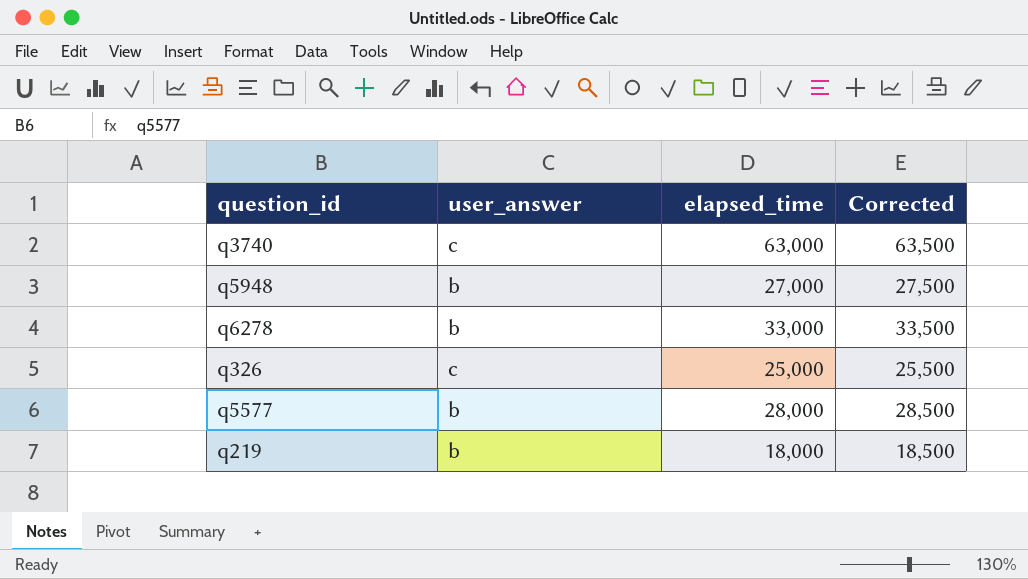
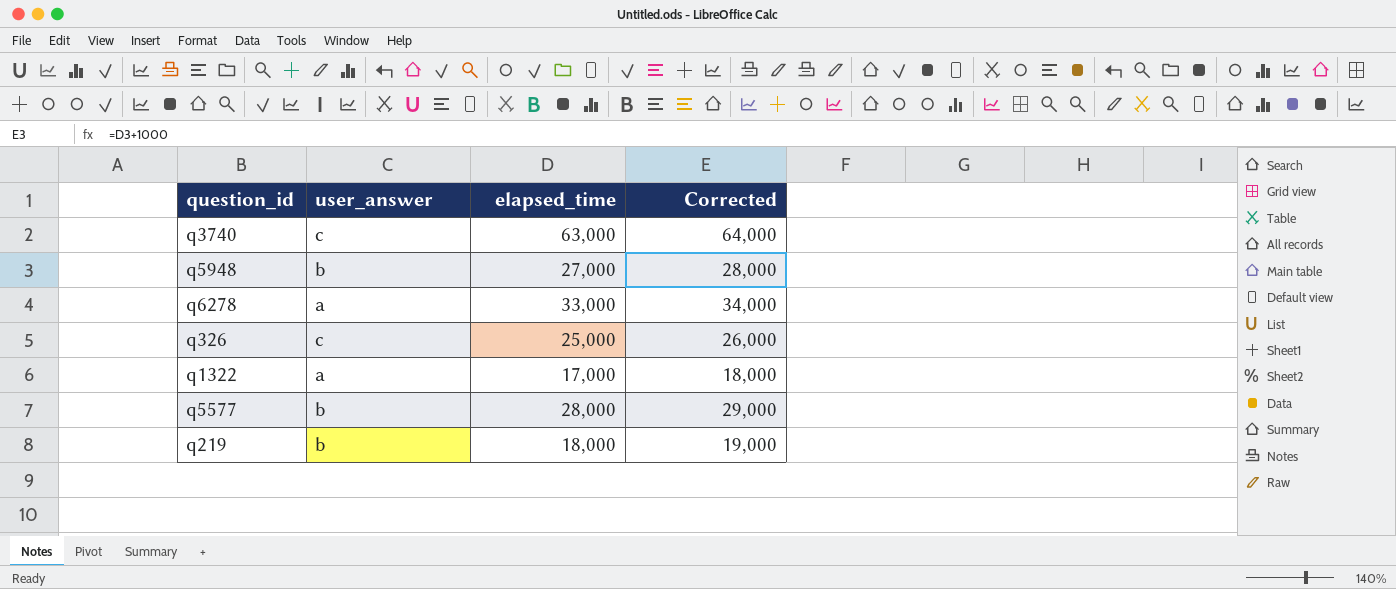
column Corrected | formula: [elapsed_time] + 500 -> [elapsed_time] + 1000
q6278 | user_answer: b -> a
row q1322: none -> a | 17,000 | 18,000

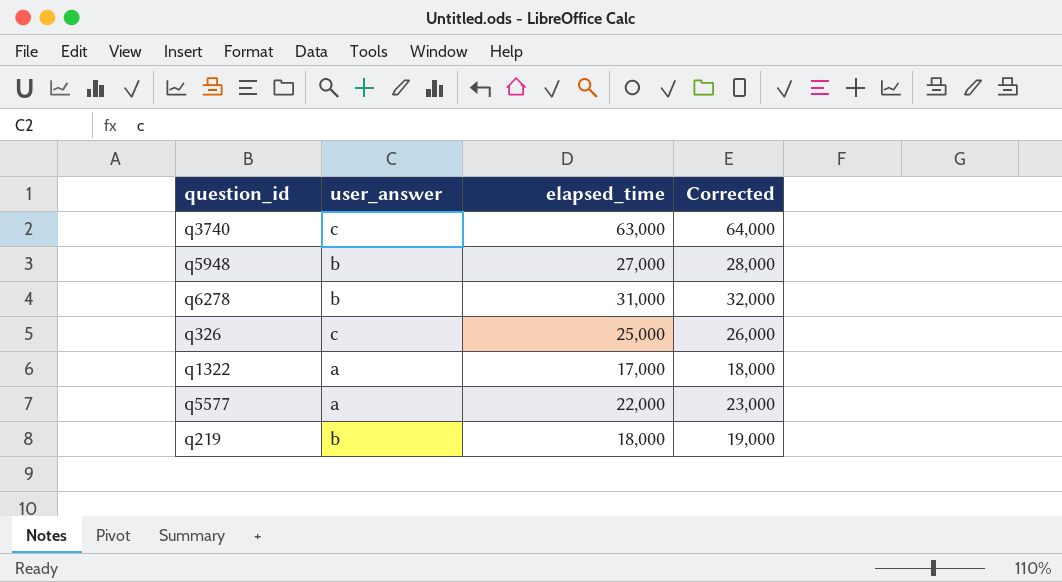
q6278 | user_answer: a -> b
q6278 | elapsed_time: 33,000 -> 31,000
q6278 | Corrected: 34,000 -> 32,000
q5577 | user_answer: b -> a
q5577 | elapsed_time: 28,000 -> 22,000
q5577 | Corrected: 29,000 -> 23,000

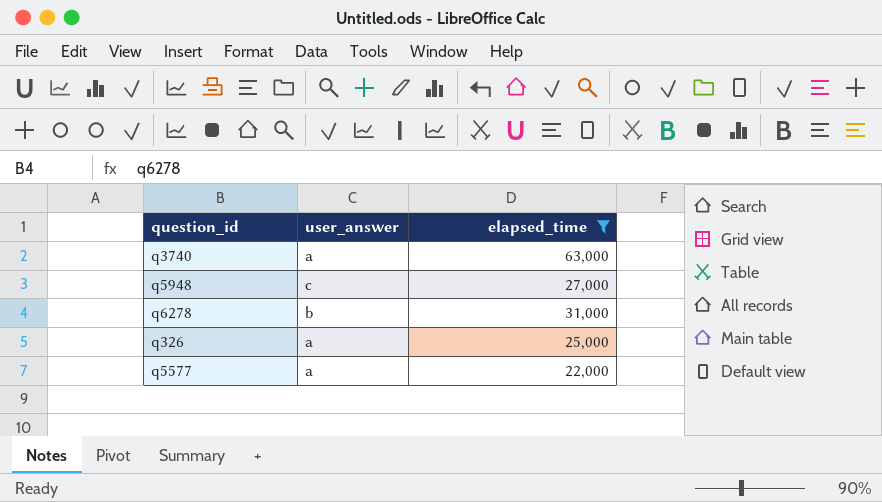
filter: none -> elapsed_time >= 22,000
column Corrected | formula: [elapsed_time] + 1000 -> none
q3740 | user_answer: c -> a
q5948 | user_answer: b -> c
q326 | user_answer: c -> a

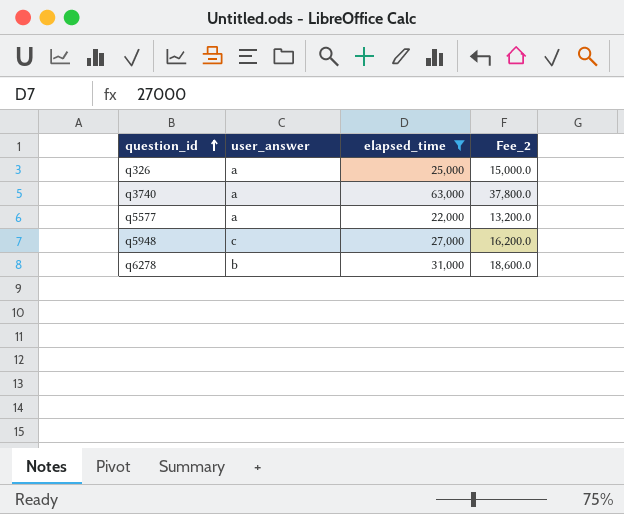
row order: none -> question_id ascending
column Fee_2 | formula: none -> [elapsed_time] * 0.6

